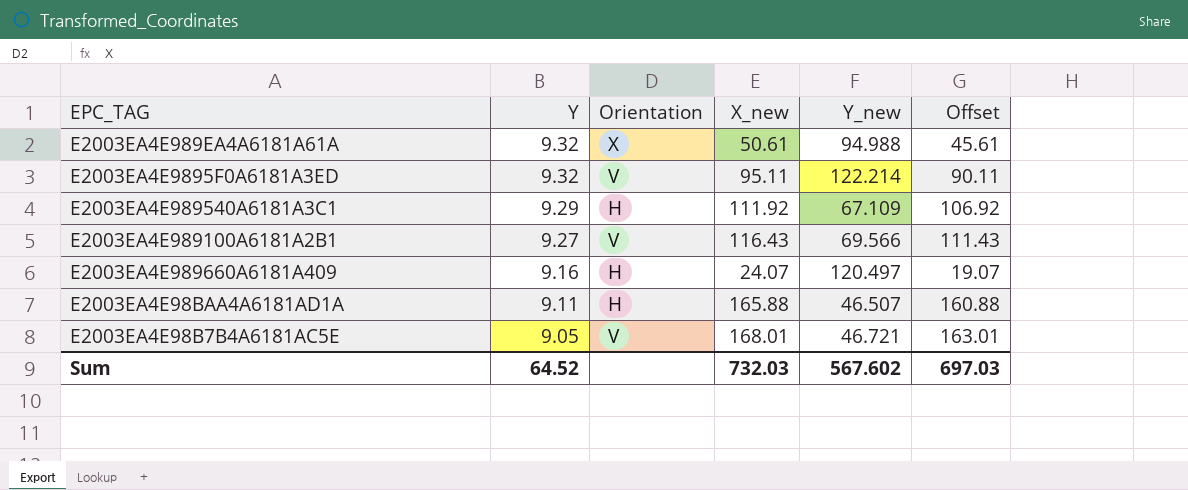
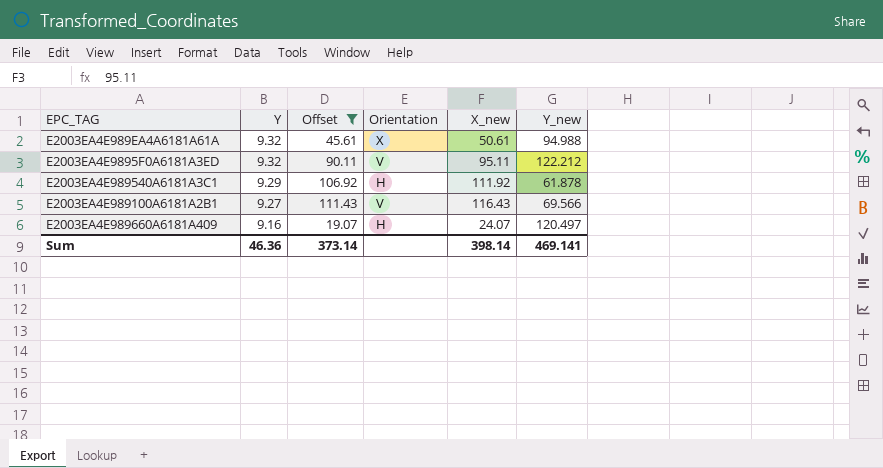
filter: none -> Offset <= 111.43
column Offset | position: 6 -> 3
E2003EA4E9895F0A6181A3ED | Y_new: 122.214 -> 122.212
E2003EA4E989540A6181A3C1 | Y_new: 67.109 -> 61.878
Sum | Y: 64.52 -> 46.36
Sum | Offset: 697.03 -> 373.14
Sum | X_new: 732.03 -> 398.14
Sum | Y_new: 567.602 -> 469.141

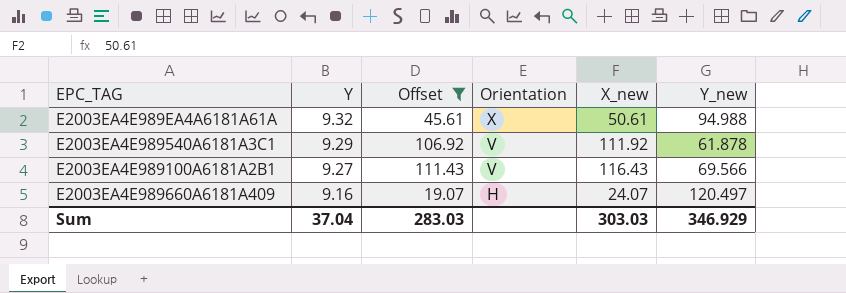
row E2003EA4E9895F0A6181A3ED: 9.32 | 90.11 | V | 95.11 | 122.212 -> none
E2003EA4E989540A6181A3C1 | Orientation: H -> V
Sum | Y: 46.36 -> 37.04
Sum | Offset: 373.14 -> 283.03
Sum | X_new: 398.14 -> 303.03
Sum | Y_new: 469.141 -> 346.929

